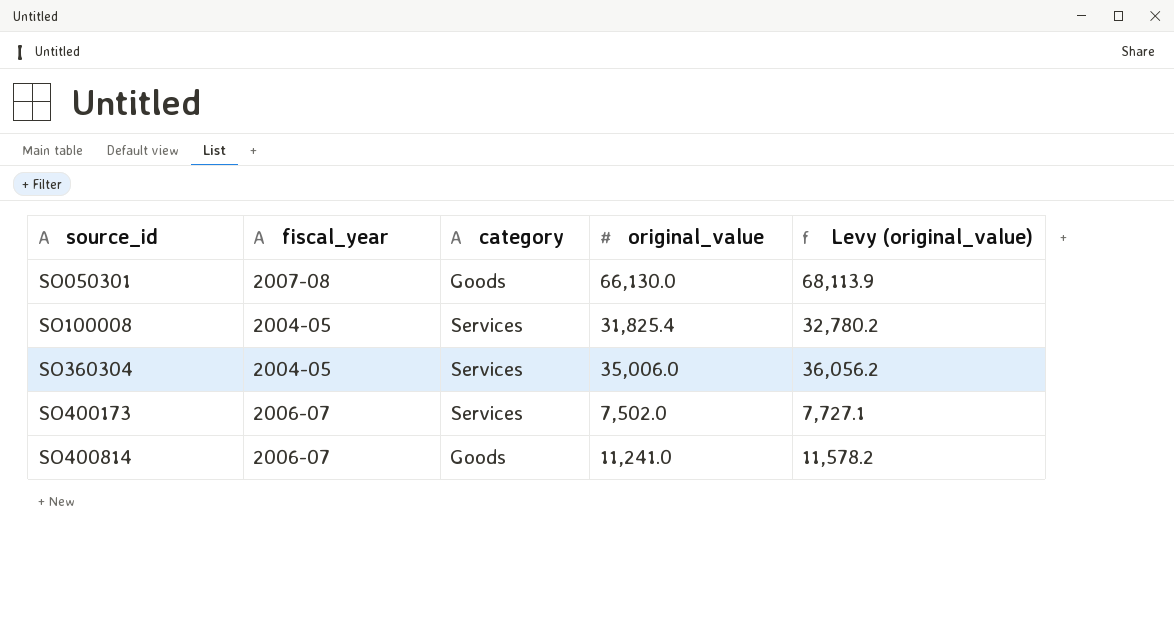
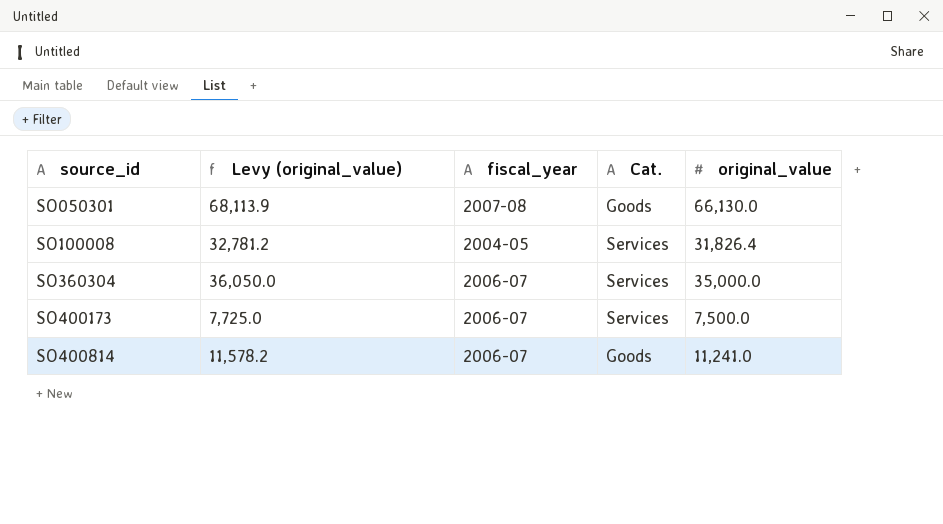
column Levy (original_value) | position: 5 -> 2
column name: category -> Cat.
SO100008 | Levy (original_value): 32,780.2 -> 32,781.2
SO100008 | original_value: 31,825.4 -> 31,826.4
SO360304 | Levy (original_value): 36,056.2 -> 36,050.0
SO360304 | fiscal_year: 2004-05 -> 2006-07
SO360304 | original_value: 35,006.0 -> 35,000.0
SO400173 | Levy (original_value): 7,727.1 -> 7,725.0
SO400173 | original_value: 7,502.0 -> 7,500.0

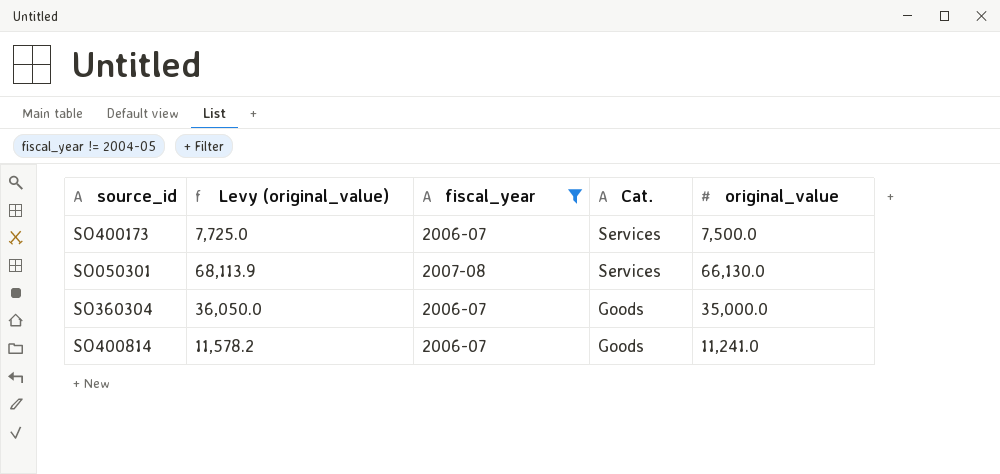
filter: none -> fiscal_year != 2004-05
row order: source_id ascending -> Cat. descending
SO050301 | Cat.: Goods -> Services
SO360304 | Cat.: Services -> Goods

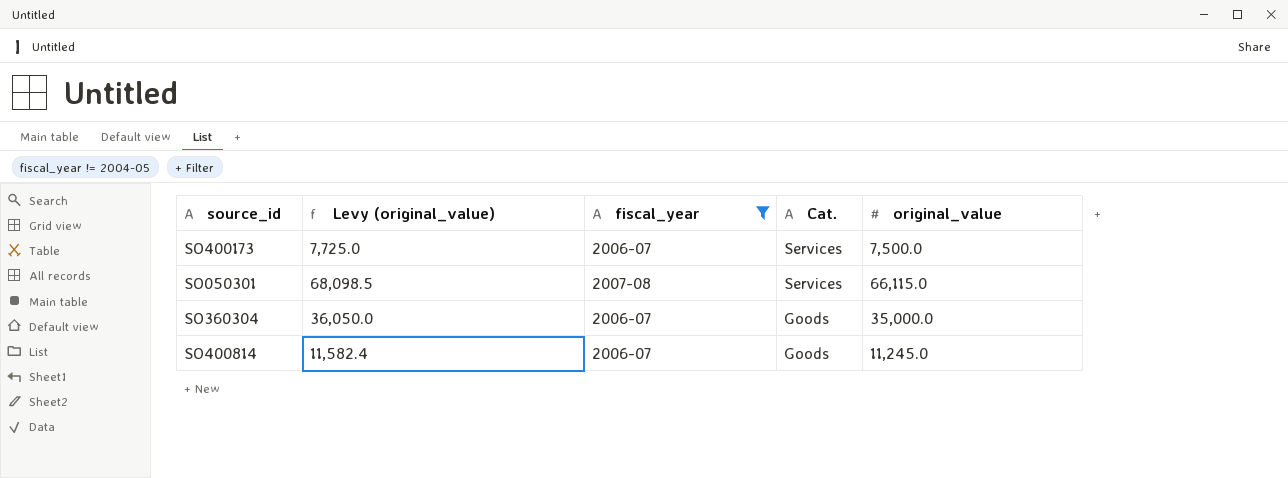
SO050301 | Levy (original_value): 68,113.9 -> 68,098.5
SO050301 | original_value: 66,130.0 -> 66,115.0
SO400814 | Levy (original_value): 11,578.2 -> 11,582.4
SO400814 | original_value: 11,241.0 -> 11,245.0

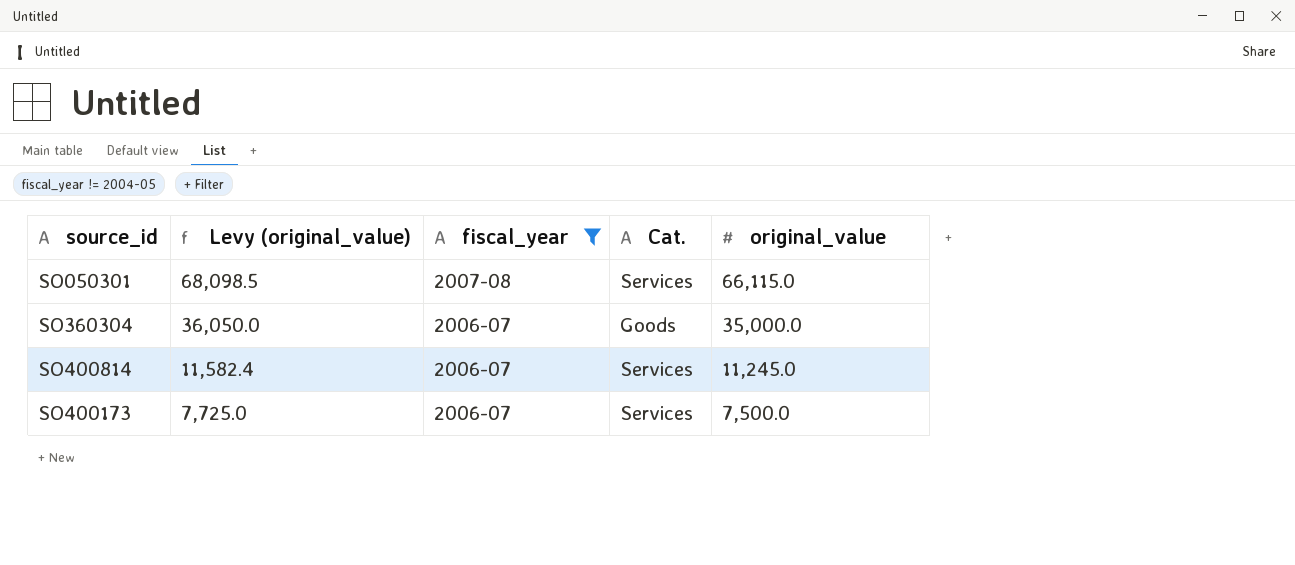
row order: Cat. descending -> Levy (original_value) descending
SO400814 | Cat.: Goods -> Services

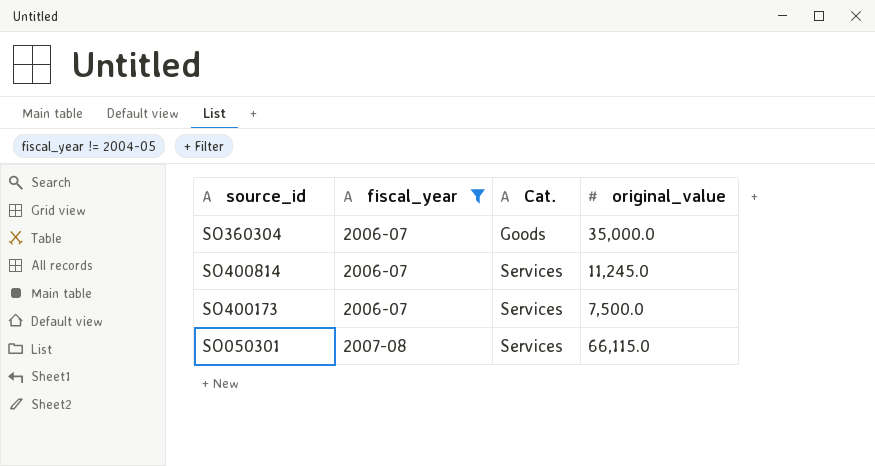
row order: Levy (original_value) descending -> fiscal_year ascending
column Levy (original_value) | formula: [original_value] * 1.03 -> none

